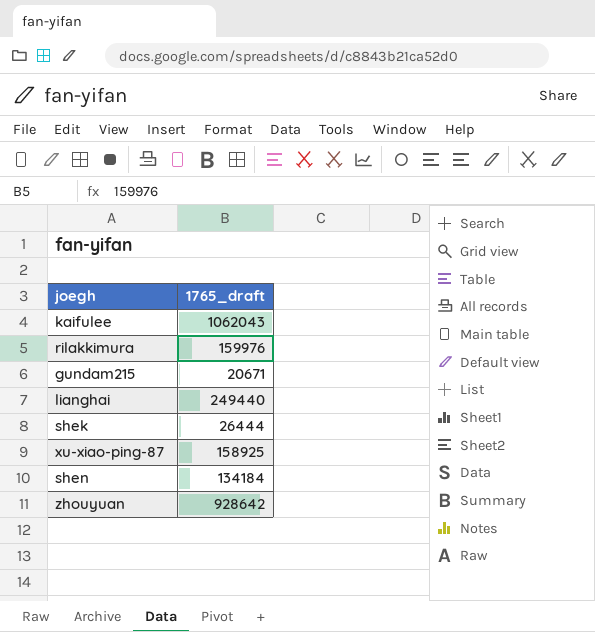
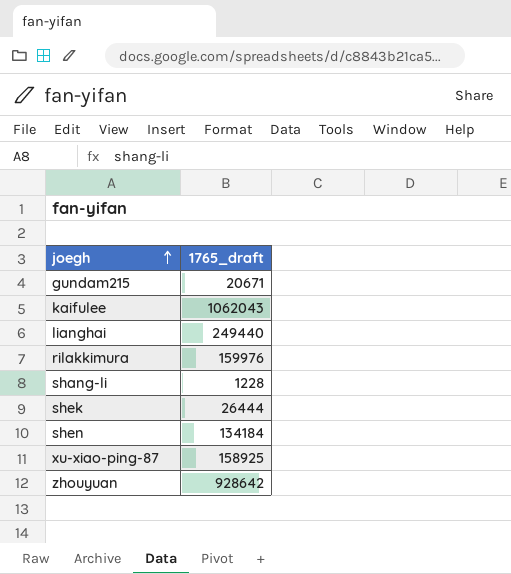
row order: none -> joegh ascending
row shang-li: none -> 1228

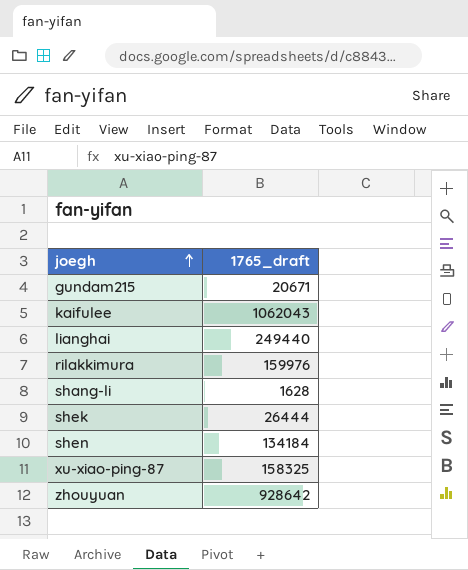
shang-li | 1765_draft: 1228 -> 1628
xu-xiao-ping-87 | 1765_draft: 158925 -> 158325

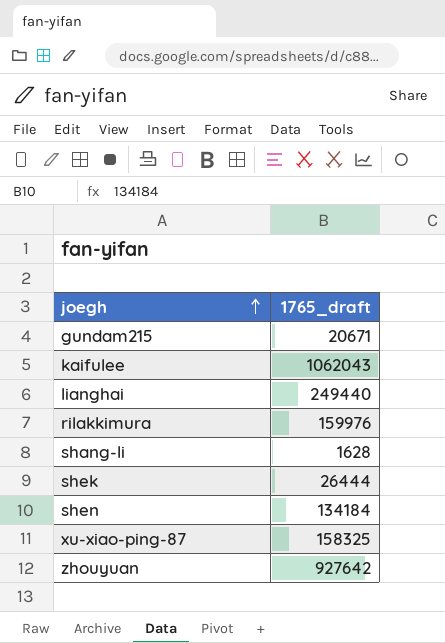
zhouyuan | 1765_draft: 928642 -> 927642

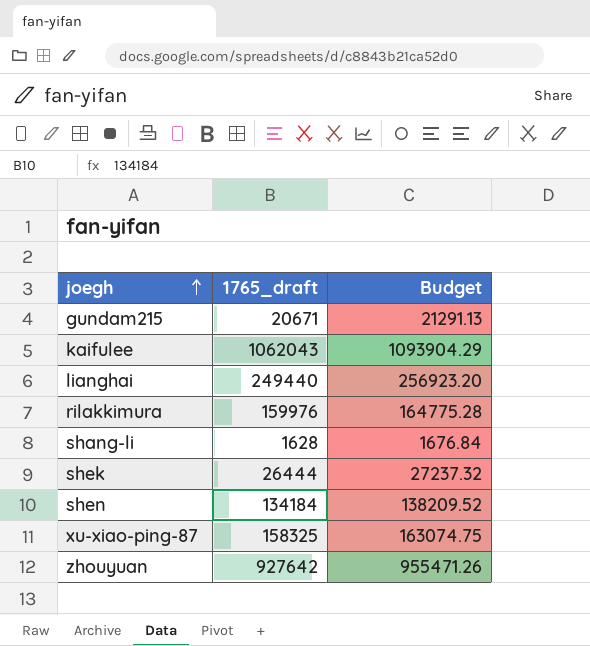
column Budget | formula: none -> [1765_draft] * 1.03

